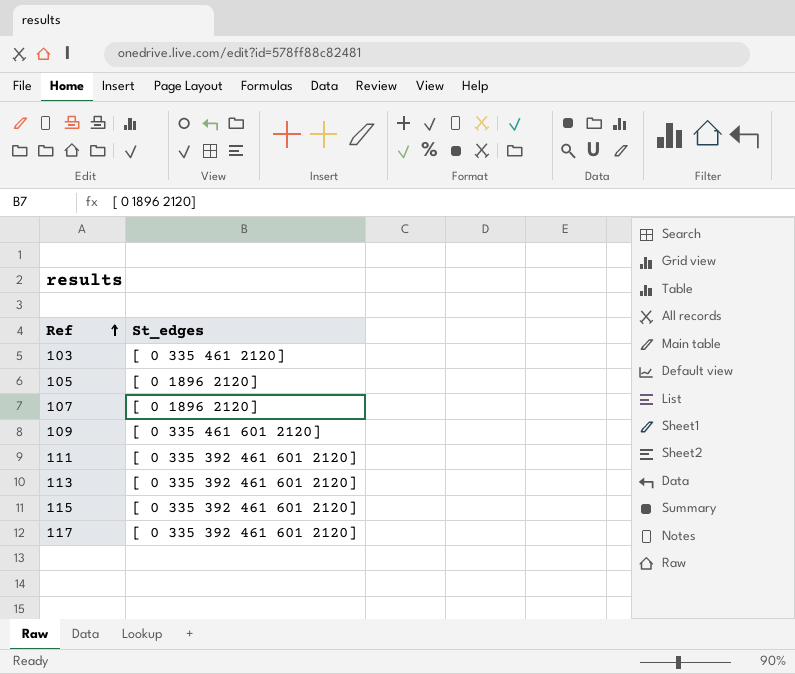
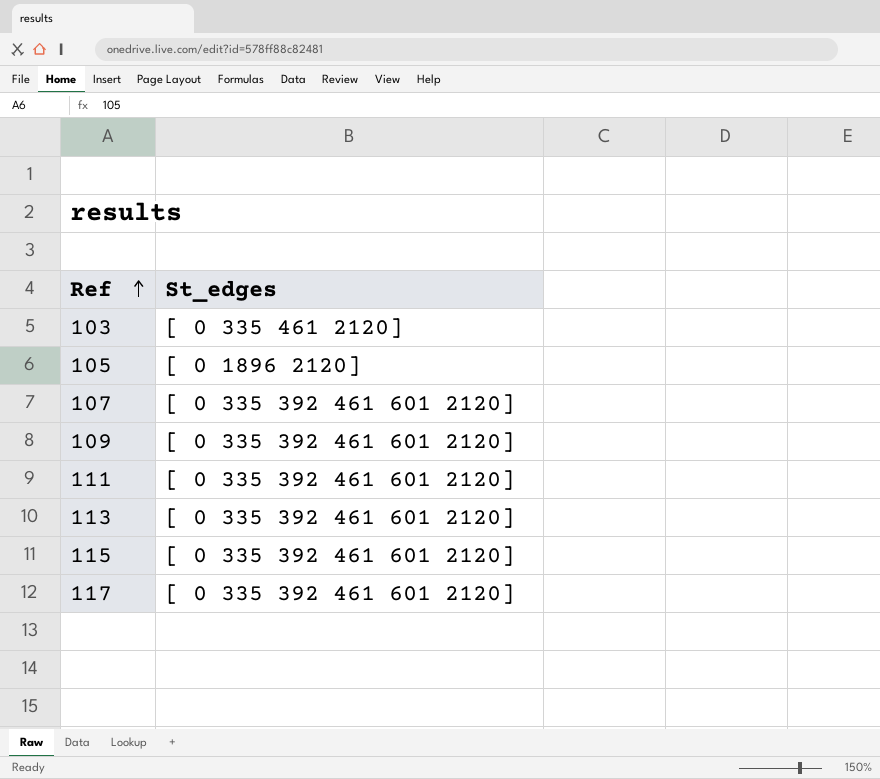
107 | St_edges: [ 0 1896 2120] -> [ 0 335 392 461 601 2120]
109 | St_edges: [ 0 335 461 601 2120] -> [ 0 335 392 461 601 2120]

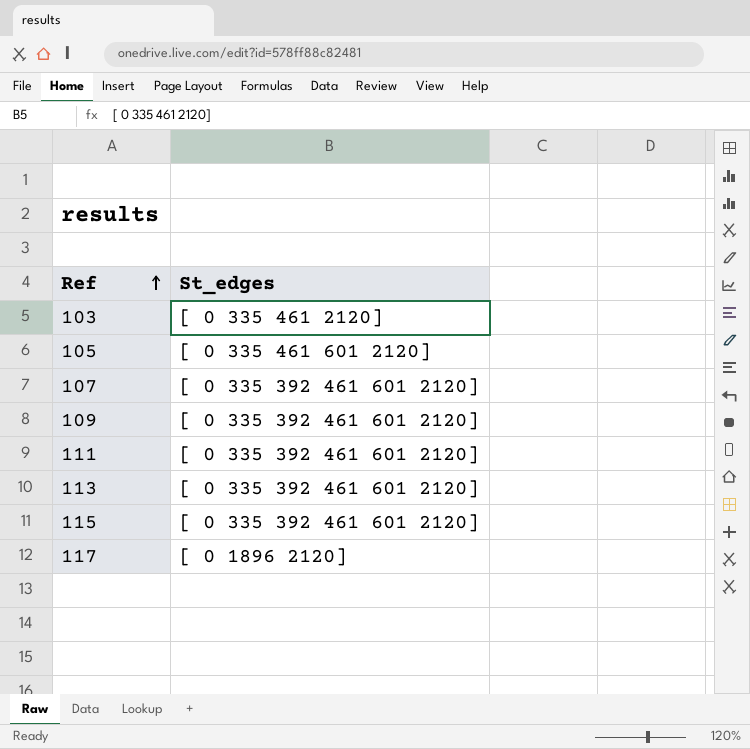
105 | St_edges: [ 0 1896 2120] -> [ 0 335 461 601 2120]
117 | St_edges: [ 0 335 392 461 601 2120] -> [ 0 1896 2120]

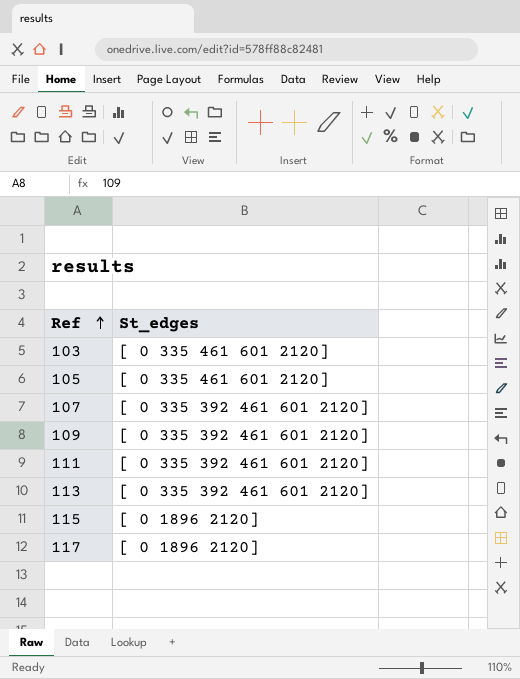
103 | St_edges: [ 0 335 461 2120] -> [ 0 335 461 601 2120]
115 | St_edges: [ 0 335 392 461 601 2120] -> [ 0 1896 2120]

